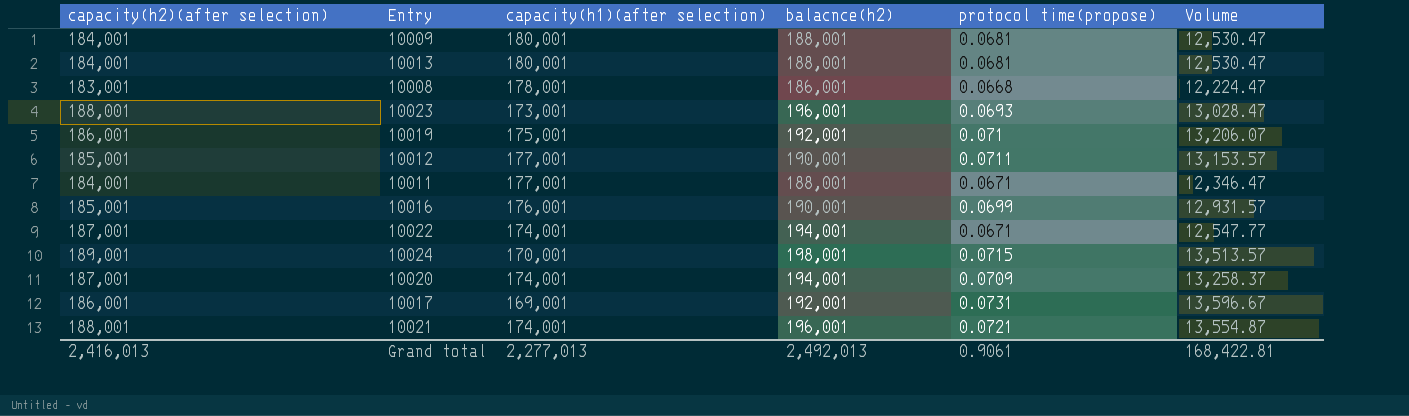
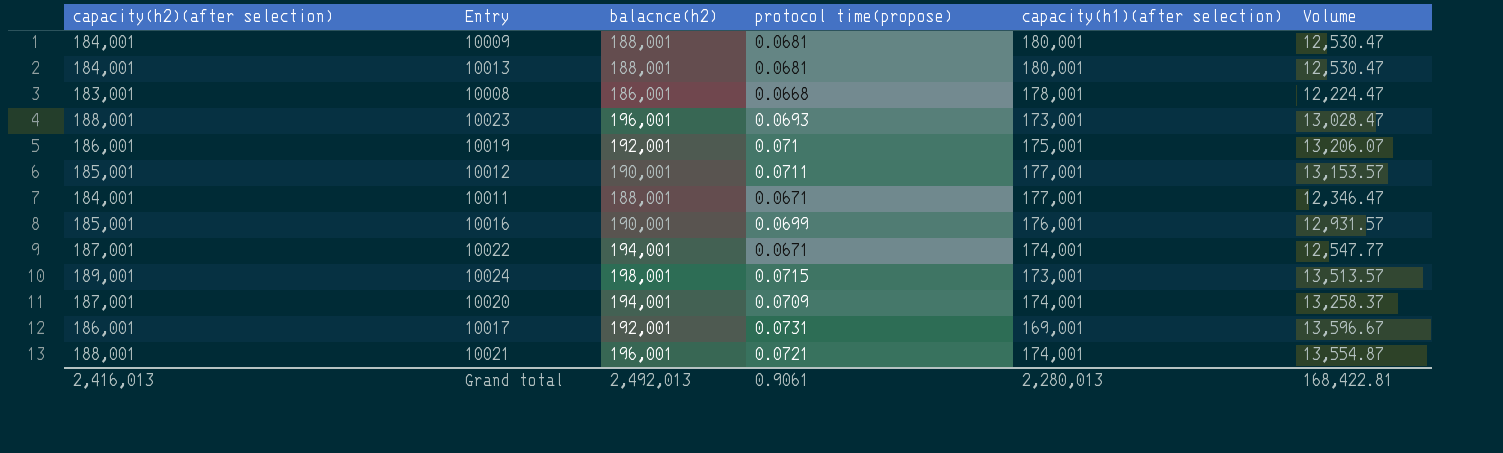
column capacity(h1)(after selection) | position: 3 -> 5
10024 | capacity(h1)(after selection): 170,001 -> 173,001
Grand total | capacity(h1)(after selection): 2,277,013 -> 2,280,013

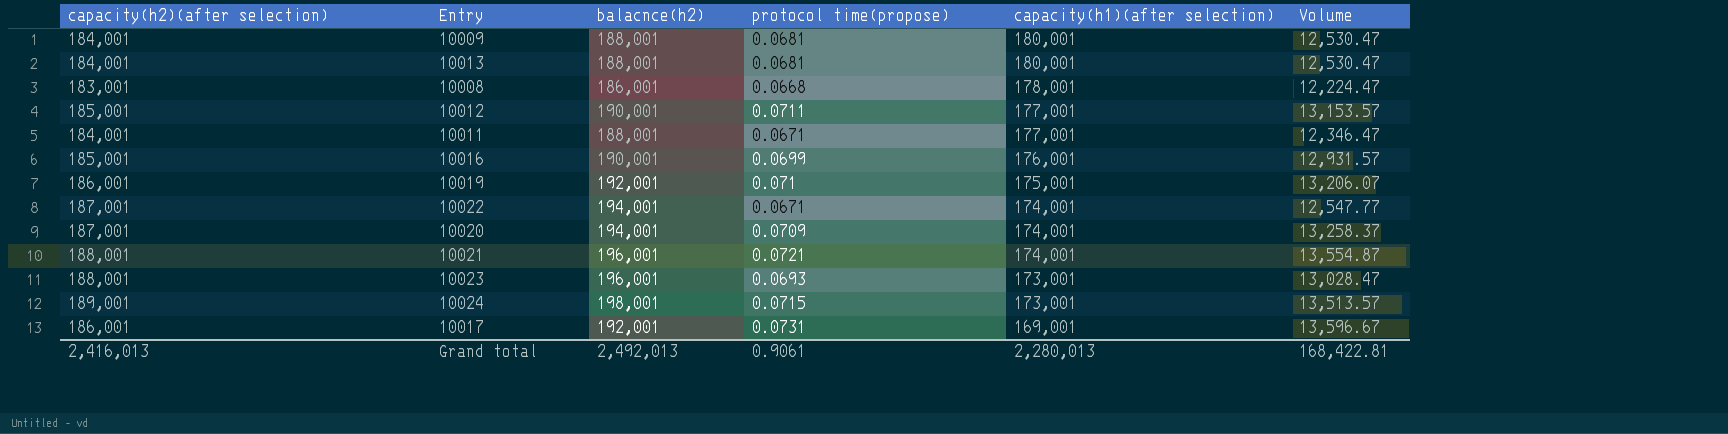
row order: none -> capacity(h1)(after selection) descending

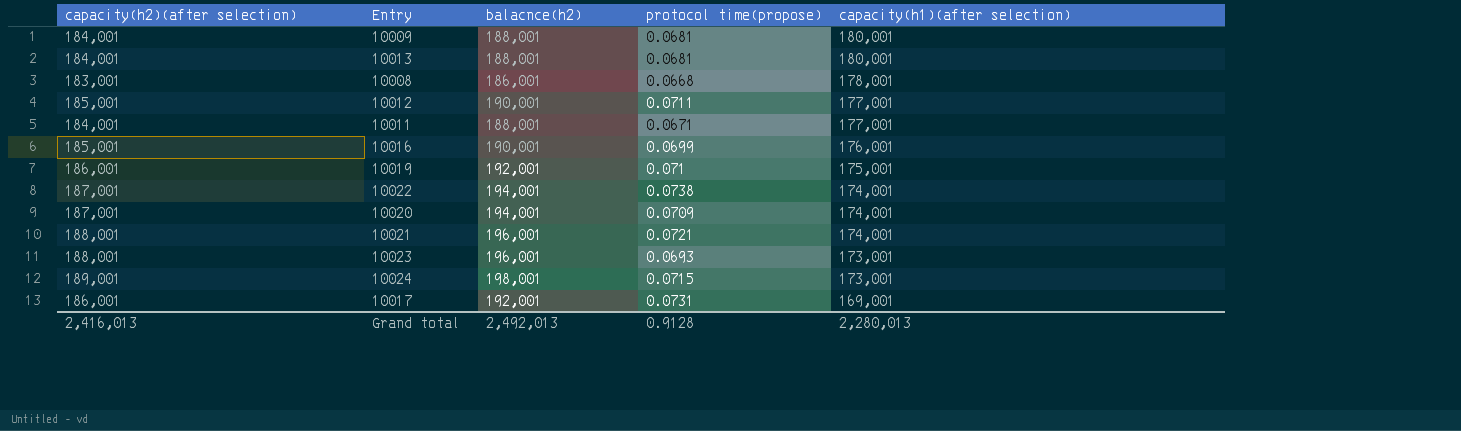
column Volume | formula: [capacity(h2)(after selection)] * [protocol time(propose)] -> none
10022 | protocol time(propose): 0.0671 -> 0.0738
Grand total | protocol time(propose): 0.9061 -> 0.9128

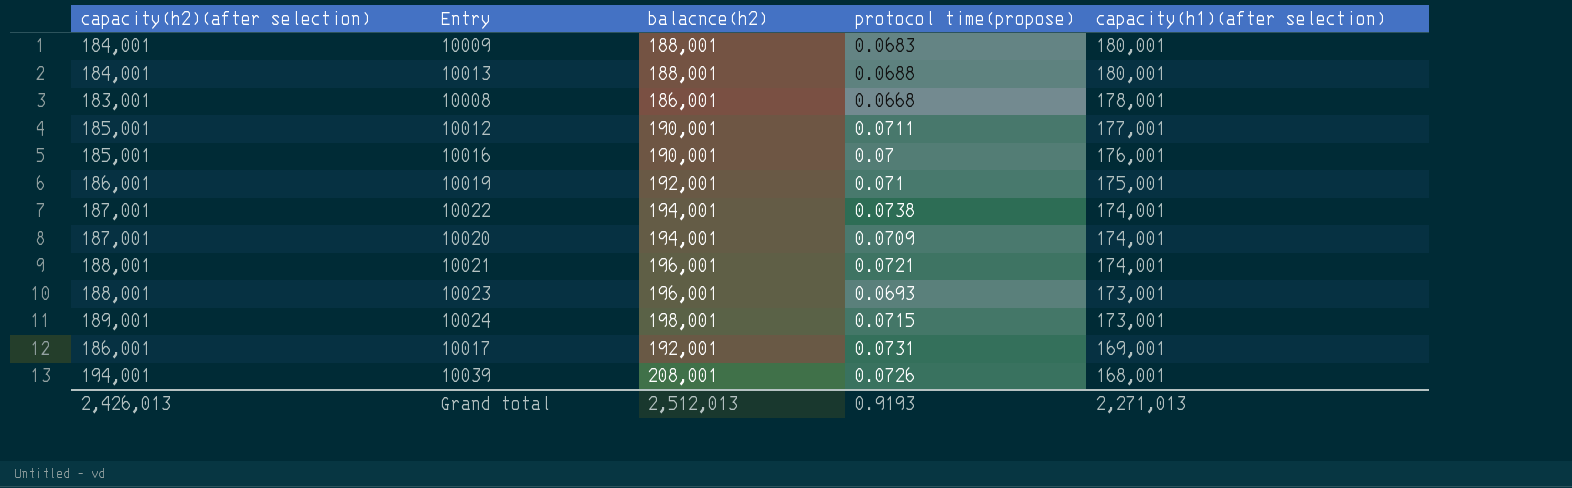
row 10011: 184,001 | 188,001 | 0.0671 | 177,001 -> none
10009 | protocol time(propose): 0.0681 -> 0.0683
10013 | protocol time(propose): 0.0681 -> 0.0688
10016 | protocol time(propose): 0.0699 -> 0.07
row 10039: none -> 194,001 | 208,001 | 0.0726 | 168,001
Grand total | capacity(h2)(after selection): 2,416,013 -> 2,426,013
Grand total | balacnce(h2): 2,492,013 -> 2,512,013
Grand total | protocol time(propose): 0.9128 -> 0.9193
Grand total | capacity(h1)(after selection): 2,280,013 -> 2,271,013

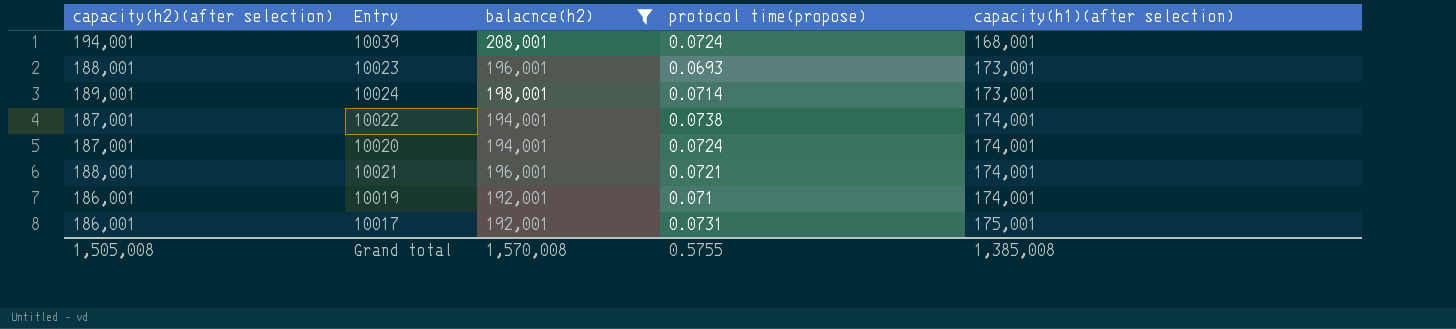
filter: none -> balacnce(h2) >= 192,001
row order: capacity(h1)(after selection) descending -> capacity(h1)(after selection) ascending
10039 | protocol time(propose): 0.0726 -> 0.0724
10024 | protocol time(propose): 0.0715 -> 0.0714
10020 | protocol time(propose): 0.0709 -> 0.0724
10019 | capacity(h1)(after selection): 175,001 -> 174,001
10017 | capacity(h1)(after selection): 169,001 -> 175,001
Grand total | capacity(h2)(after selection): 2,426,013 -> 1,505,008
Grand total | balacnce(h2): 2,512,013 -> 1,570,008
Grand total | protocol time(propose): 0.9193 -> 0.5755
Grand total | capacity(h1)(after selection): 2,271,013 -> 1,385,008

